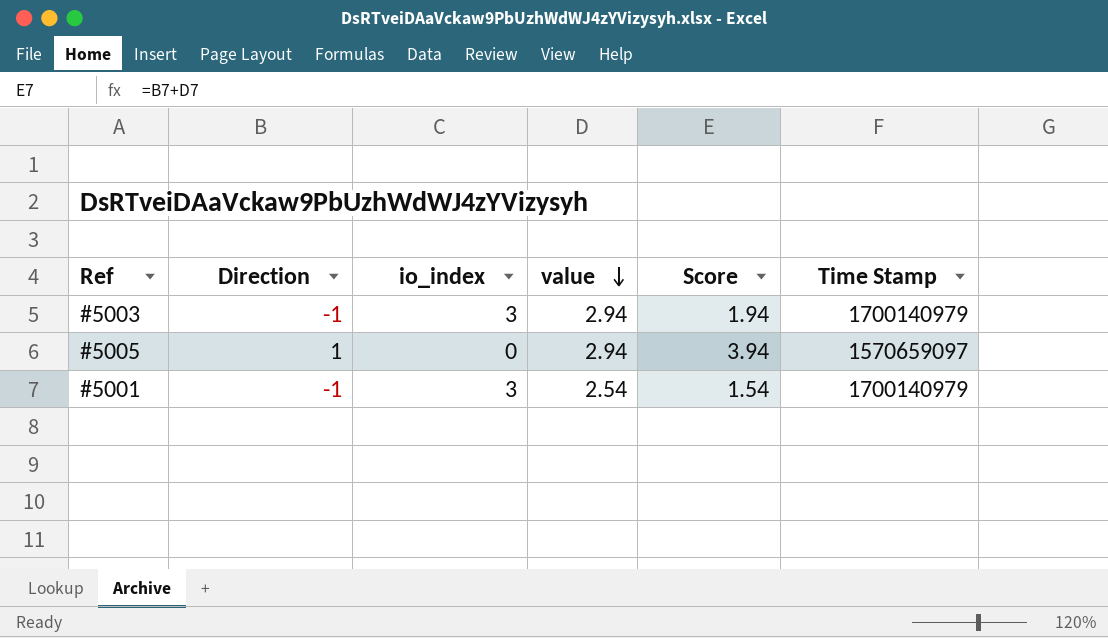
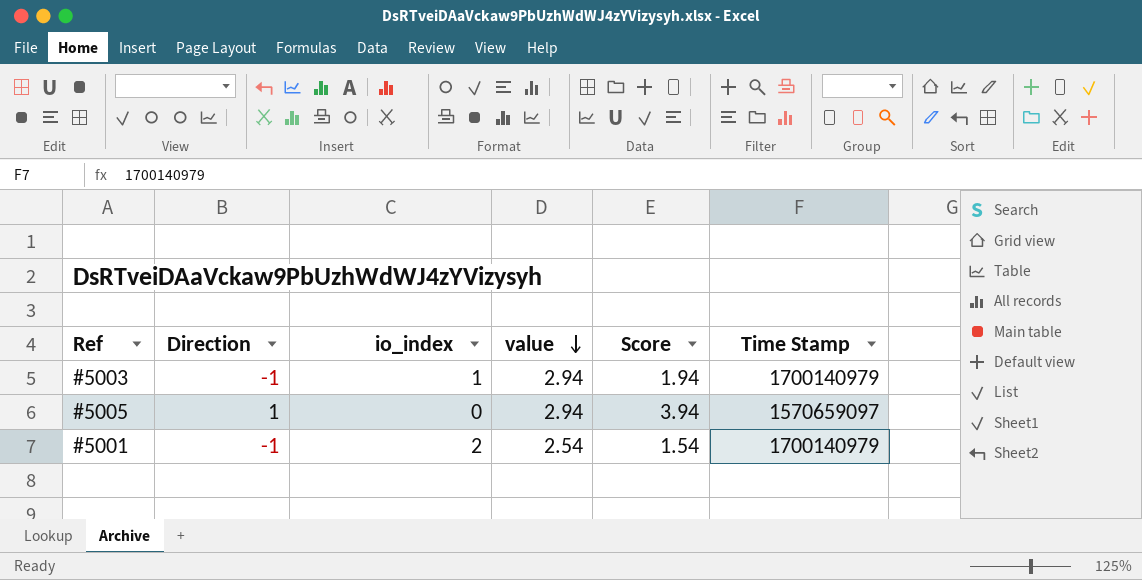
#5003 | io_index: 3 -> 1
#5001 | io_index: 3 -> 2

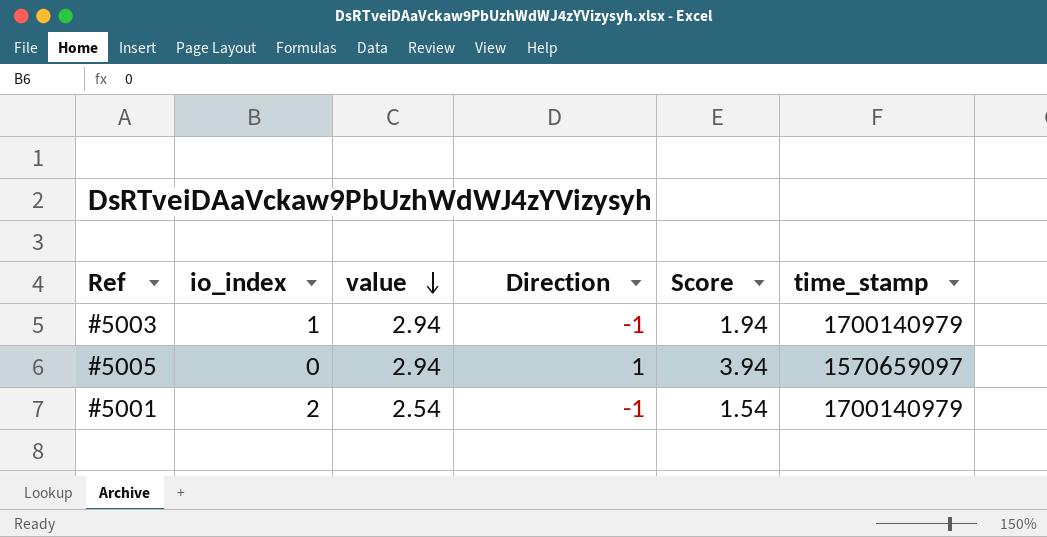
column Direction | position: 2 -> 4
column name: Time Stamp -> time_stamp

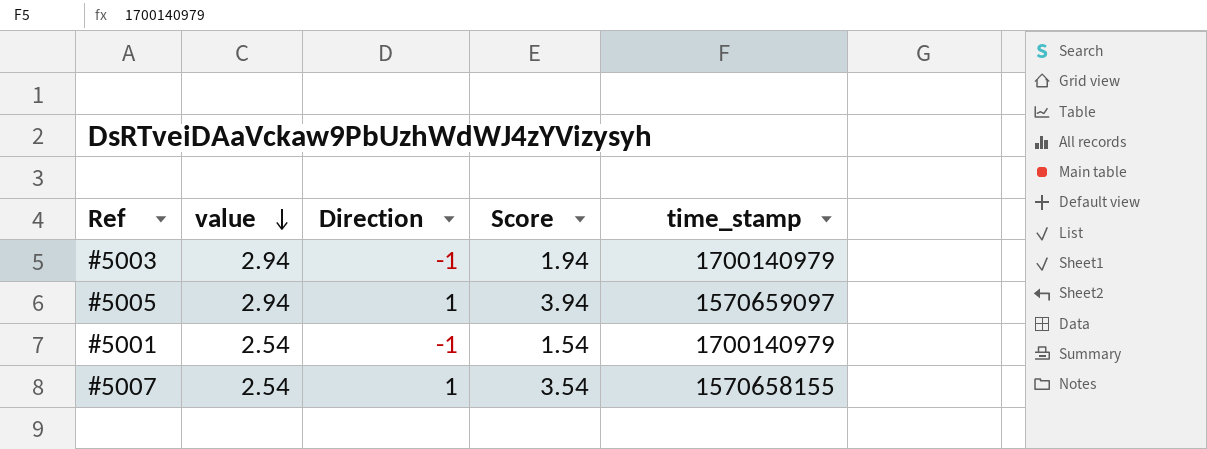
column io_index | position: 2 -> none
row #5007: none -> 2.54 | 1 | 3.54 | 1570658155

